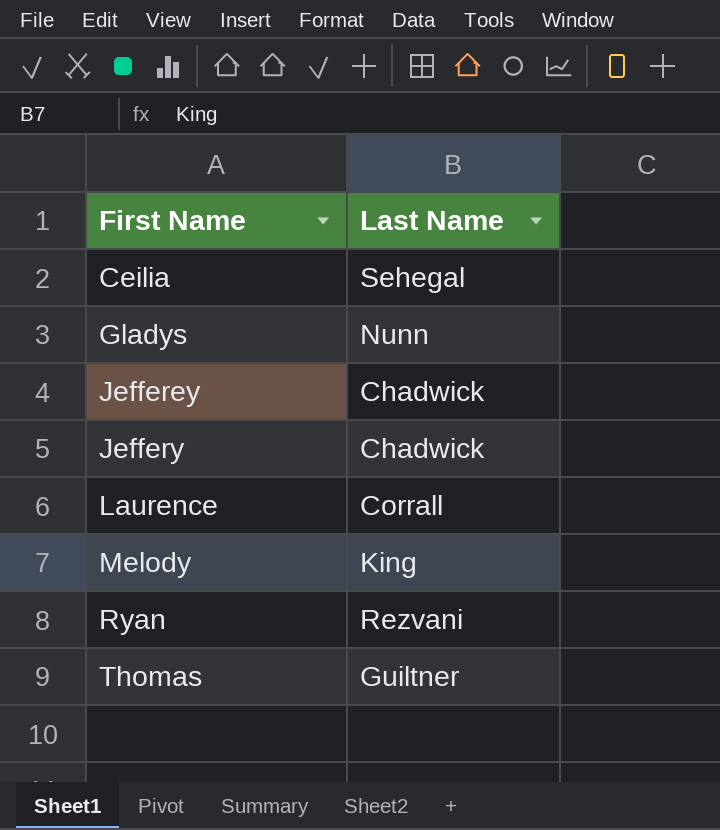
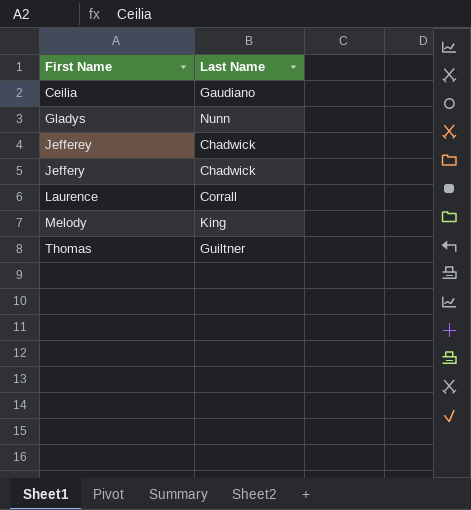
row Ryan: Rezvani -> none
Ceilia | Last Name: Sehegal -> Gaudiano

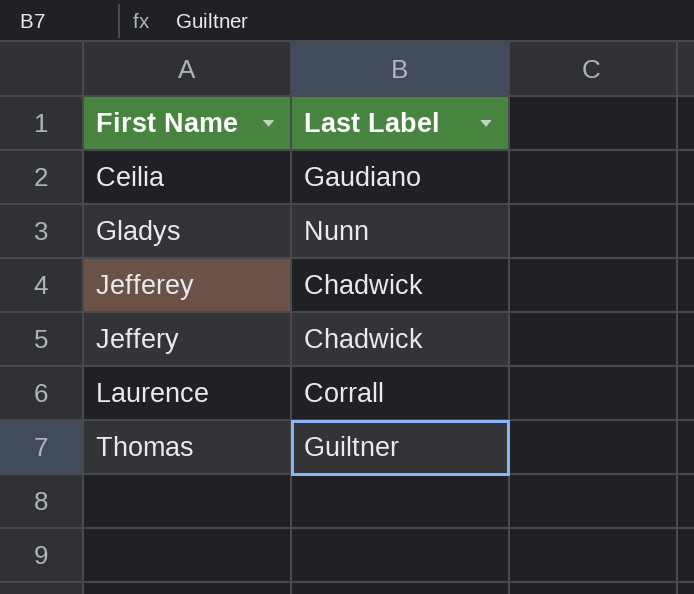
column name: Last Name -> Last Label
row Melody: King -> none

